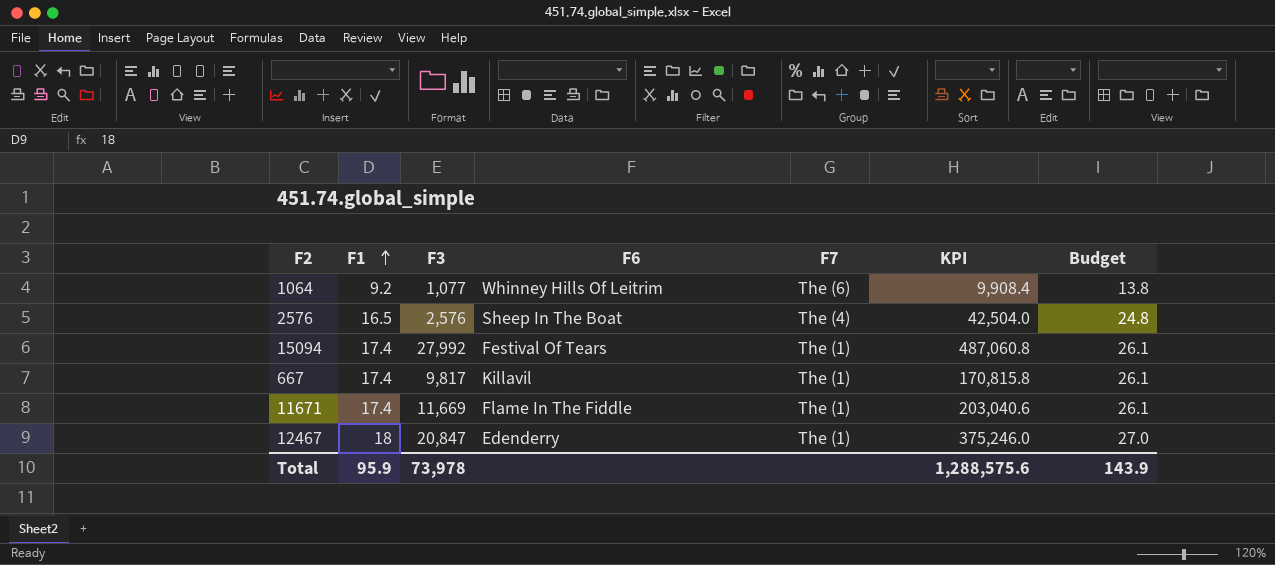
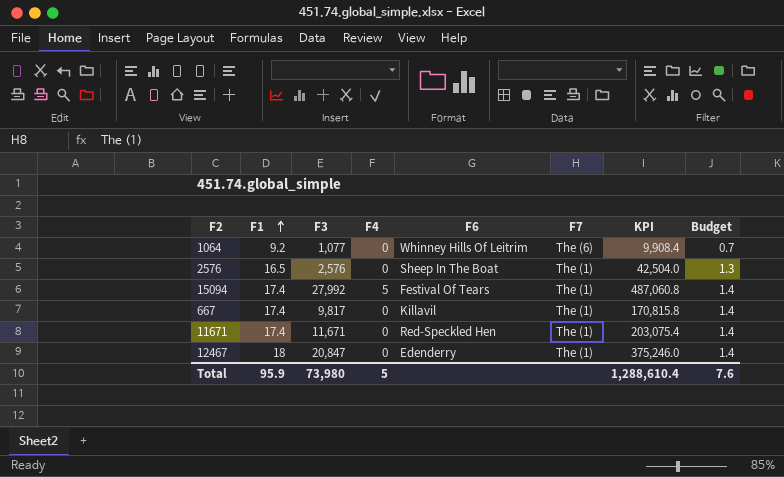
column F4 | position: none -> 4
column Budget | formula: [F1] * 1.5 -> [F1] * 0.08
2576 | F7: The (4) -> The (1)
11671 | F3: 11,669 -> 11,671
11671 | F6: Flame In The Fiddle -> Red-Speckled Hen
11671 | KPI: 203,040.6 -> 203,075.4
Total | F3: 73,978 -> 73,980
Total | KPI: 1,288,575.6 -> 1,288,610.4
Total | Budget: 143.9 -> 7.6

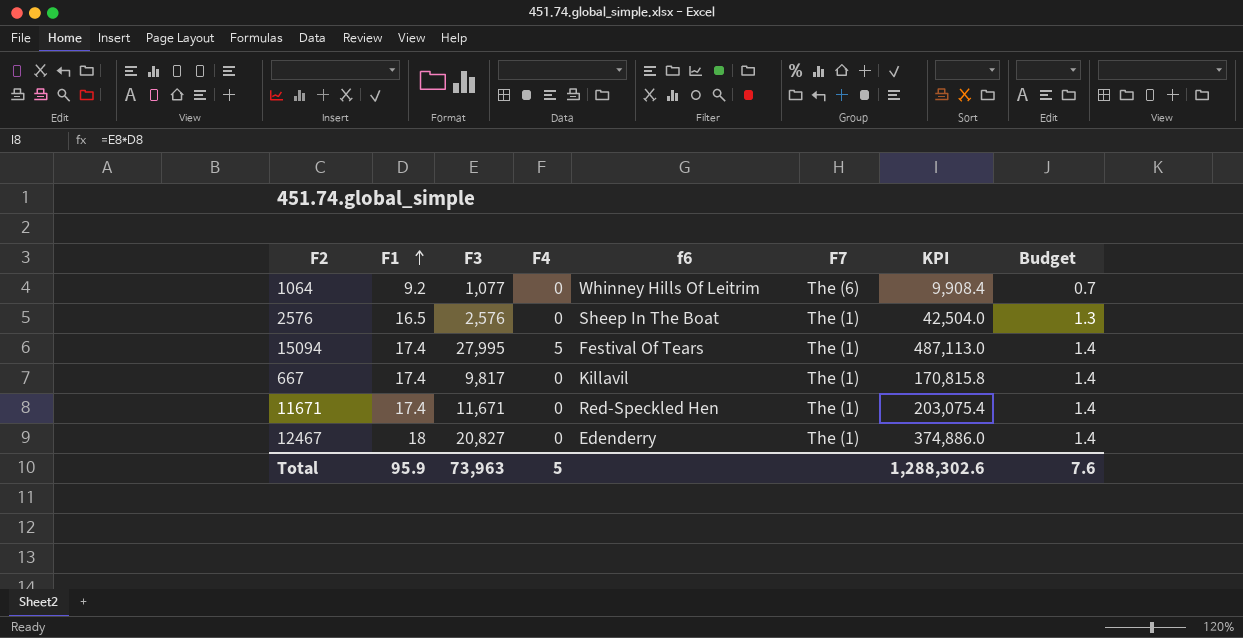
column name: F6 -> f6
15094 | F3: 27,992 -> 27,995
15094 | KPI: 487,060.8 -> 487,113.0
12467 | F3: 20,847 -> 20,827
12467 | KPI: 375,246.0 -> 374,886.0
Total | F3: 73,980 -> 73,963
Total | KPI: 1,288,610.4 -> 1,288,302.6

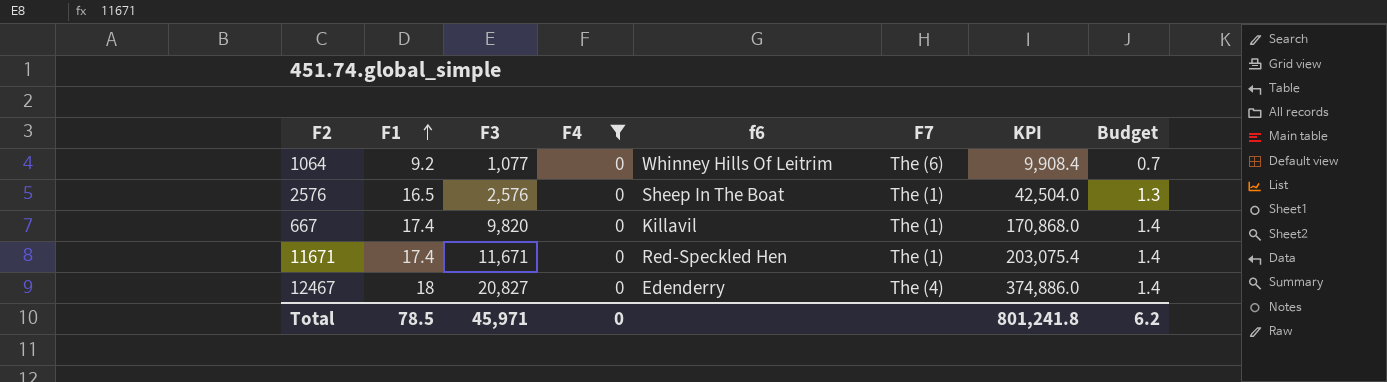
filter: none -> F4 = 0
667 | F3: 9,817 -> 9,820
667 | KPI: 170,815.8 -> 170,868.0
12467 | F7: The (1) -> The (4)
Total | F1: 95.9 -> 78.5
Total | F3: 73,963 -> 45,971
Total | F4: 5 -> 0
Total | KPI: 1,288,302.6 -> 801,241.8
Total | Budget: 7.6 -> 6.2

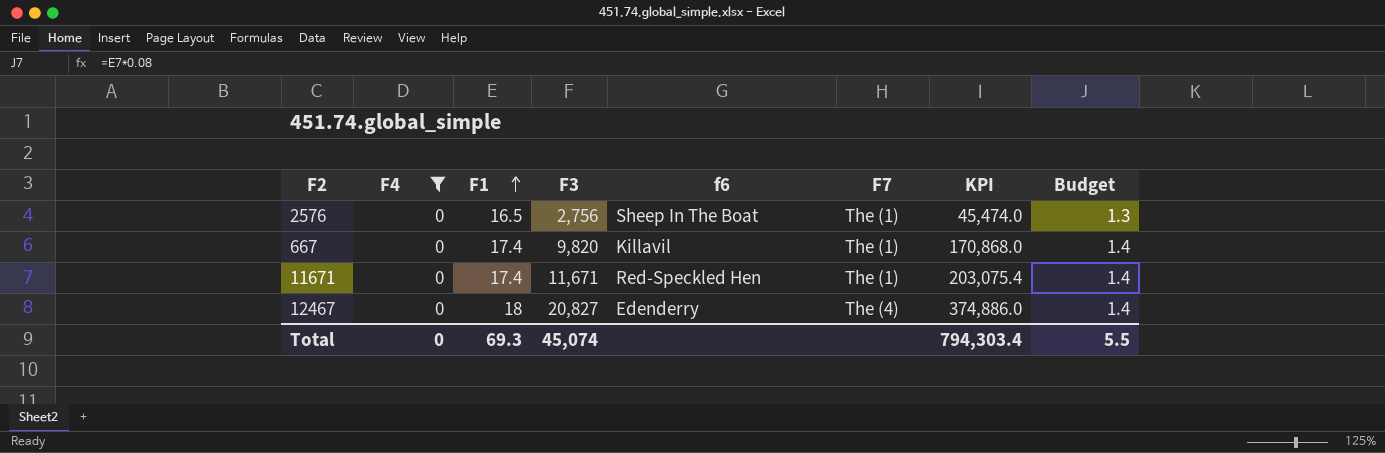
column F4 | position: 4 -> 2
row 1064: 9.2 | 1,077 | 0 | Whinney Hills Of Leitrim | The (6) | 9,908.4 | 0.7 -> none
2576 | F3: 2,576 -> 2,756
2576 | KPI: 42,504.0 -> 45,474.0
Total | F1: 78.5 -> 69.3
Total | F3: 45,971 -> 45,074
Total | KPI: 801,241.8 -> 794,303.4
Total | Budget: 6.2 -> 5.5

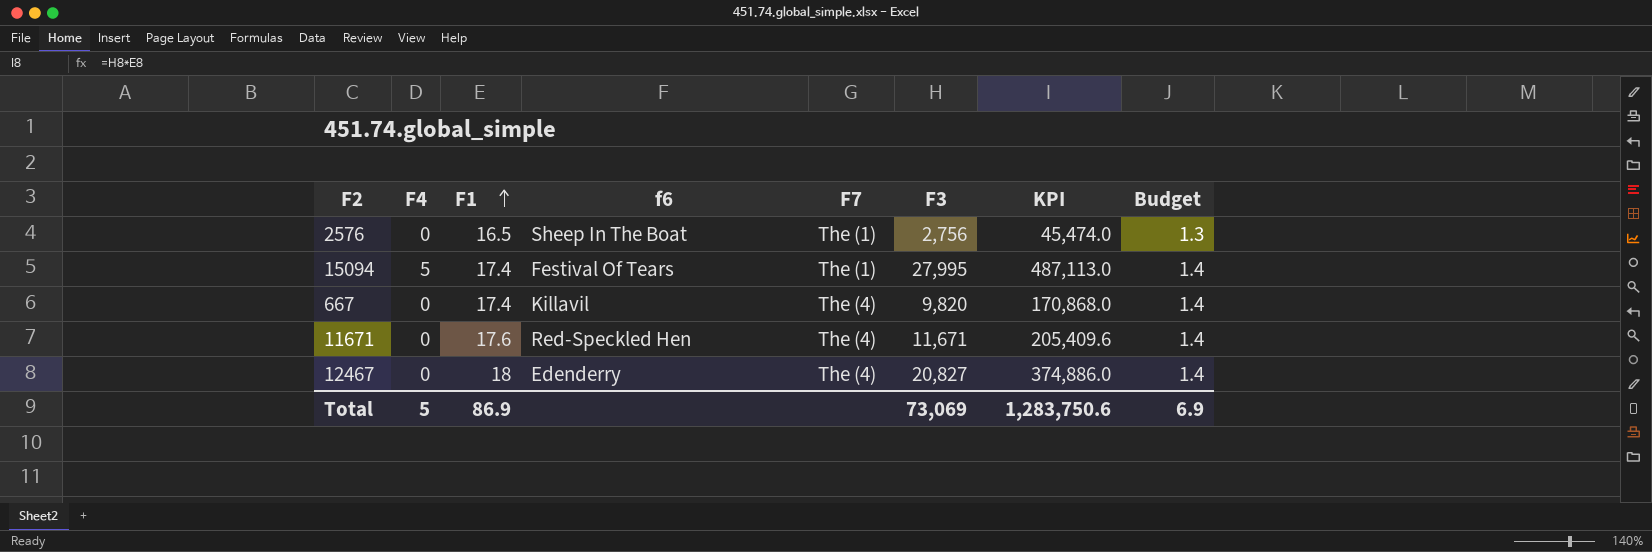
filter: F4 = 0 -> none
column F3 | position: 4 -> 6
667 | F7: The (1) -> The (4)
11671 | F1: 17.4 -> 17.6
11671 | F7: The (1) -> The (4)
11671 | KPI: 203,075.4 -> 205,409.6
Total | F4: 0 -> 5
Total | F1: 69.3 -> 86.9
Total | F3: 45,074 -> 73,069
Total | KPI: 794,303.4 -> 1,283,750.6
Total | Budget: 5.5 -> 6.9

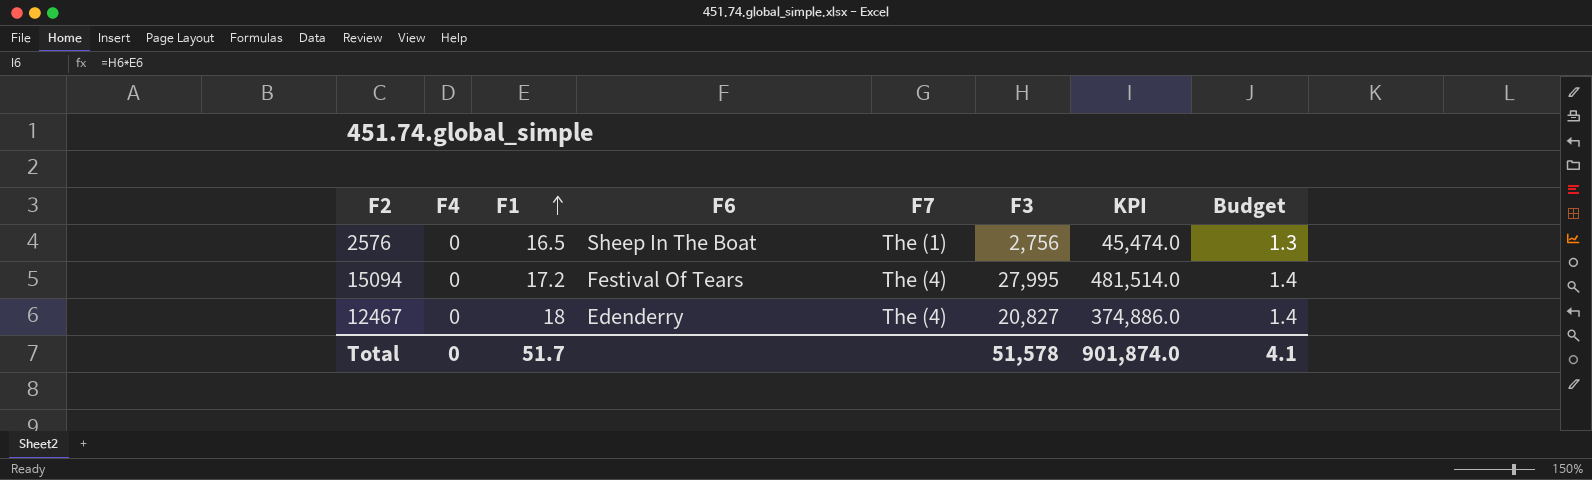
column name: f6 -> F6
row 667: 0 | 17.4 | Killavil | The (4) | 9,820 | 170,868.0 | 1.4 -> none
row 11671: 0 | 17.6 | Red-Speckled Hen | The (4) | 11,671 | 205,409.6 | 1.4 -> none
15094 | F4: 5 -> 0
15094 | F1: 17.4 -> 17.2
15094 | F7: The (1) -> The (4)
15094 | KPI: 487,113.0 -> 481,514.0
Total | F4: 5 -> 0
Total | F1: 86.9 -> 51.7
Total | F3: 73,069 -> 51,578
Total | KPI: 1,283,750.6 -> 901,874.0
Total | Budget: 6.9 -> 4.1

